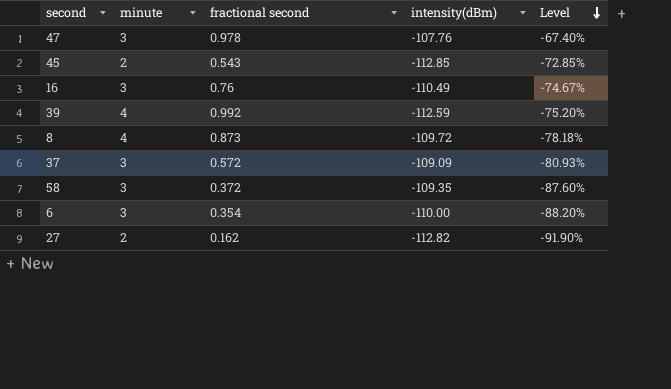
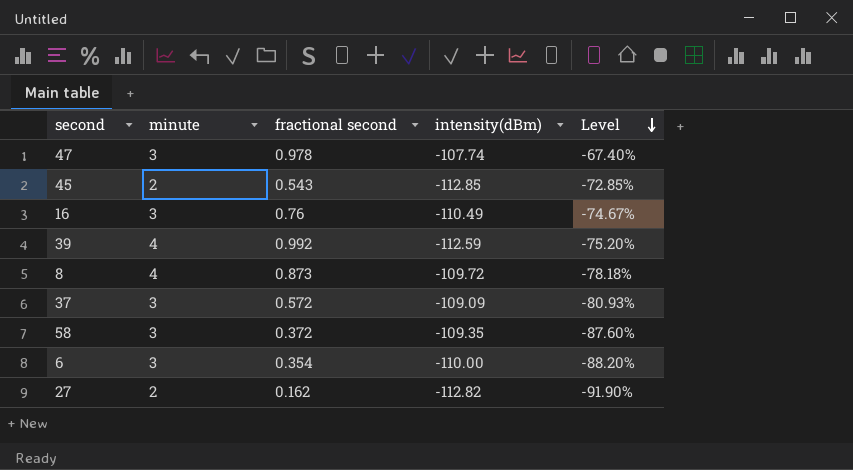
47 | intensity(dBm): -107.76 -> -107.74

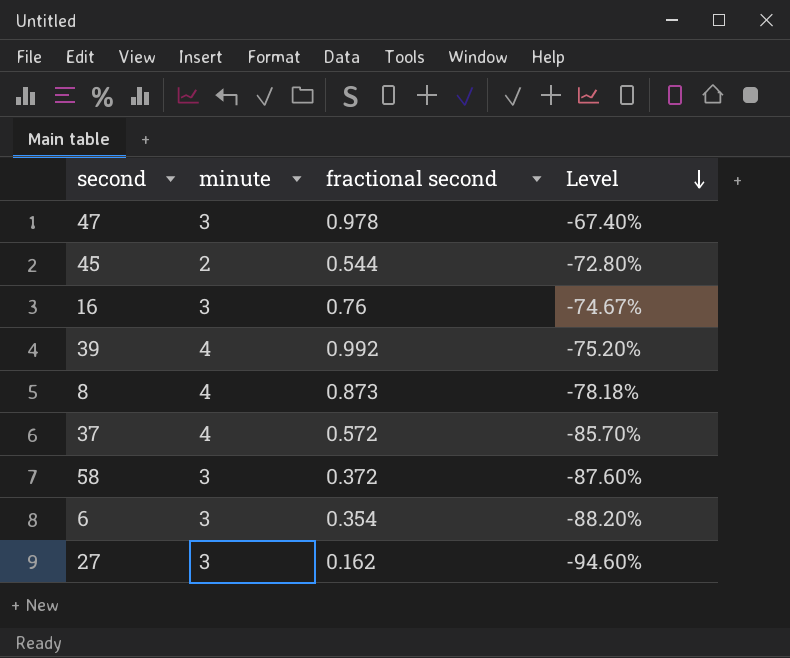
column intensity(dBm) | position: 4 -> none
45 | fractional second: 0.543 -> 0.544
45 | Level: -72.85% -> -72.80%
37 | minute: 3 -> 4
37 | Level: -80.93% -> -85.70%
27 | minute: 2 -> 3
27 | Level: -91.90% -> -94.60%

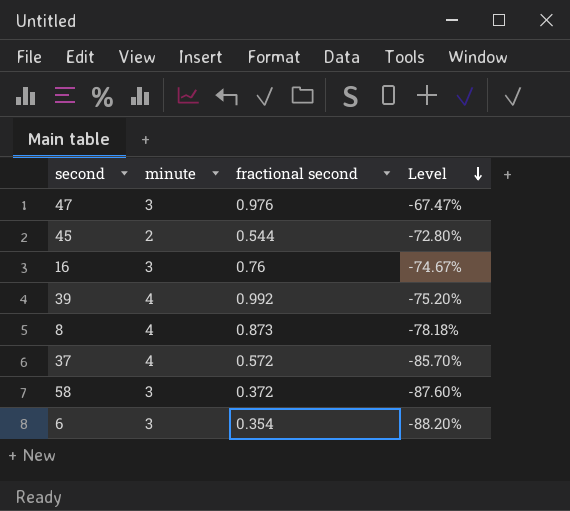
row 27: 3 | 0.162 | -94.60% -> none
47 | fractional second: 0.978 -> 0.976
47 | Level: -67.40% -> -67.47%

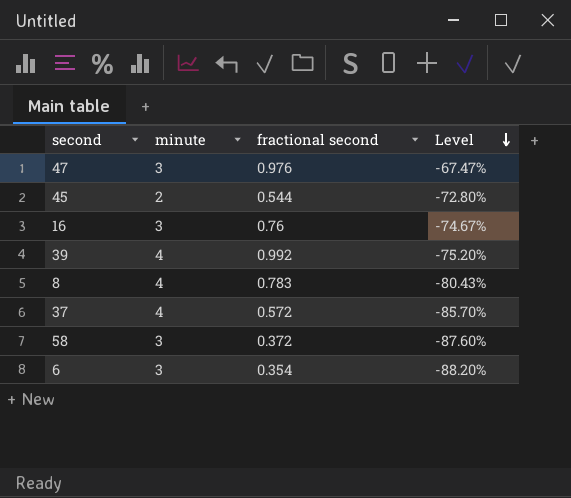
8 | fractional second: 0.873 -> 0.783
8 | Level: -78.18% -> -80.43%

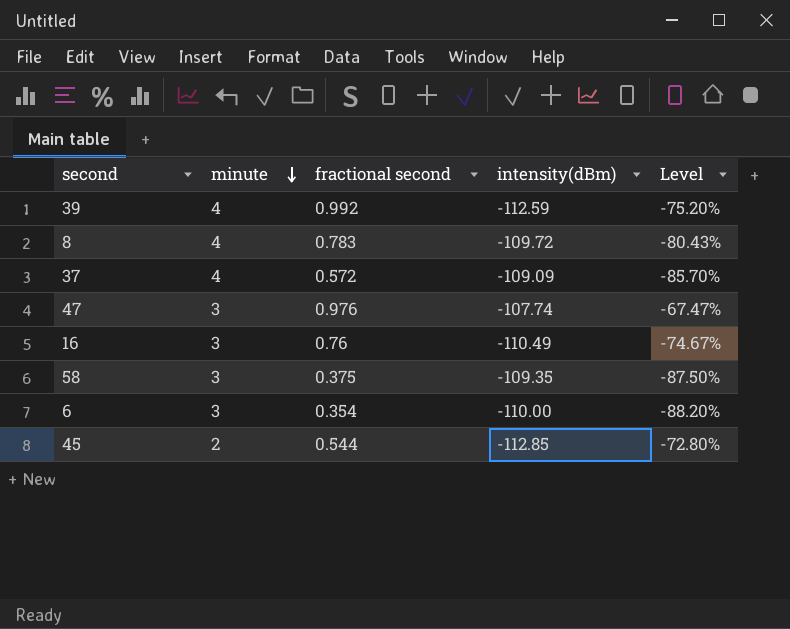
row order: Level descending -> minute descending
column intensity(dBm) | position: none -> 4
58 | fractional second: 0.372 -> 0.375
58 | Level: -87.60% -> -87.50%

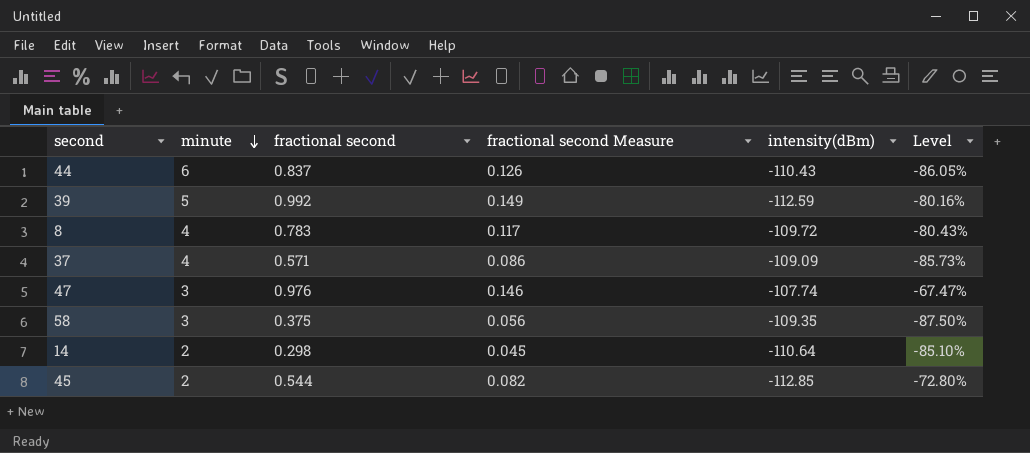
column fractional second Measure | formula: none -> [fractional second] * 0.15
row 16: 3 | 0.76 | -110.49 | -74.67% -> none
row 6: 3 | 0.354 | -110.00 | -88.20% -> none
row 44: none -> 6 | 0.837 | 0.126 | -110.43 | -86.05%
39 | minute: 4 -> 5
39 | Level: -75.20% -> -80.16%
37 | fractional second: 0.572 -> 0.571
37 | Level: -85.70% -> -85.73%
row 14: none -> 2 | 0.298 | 0.045 | -110.64 | -85.10%

